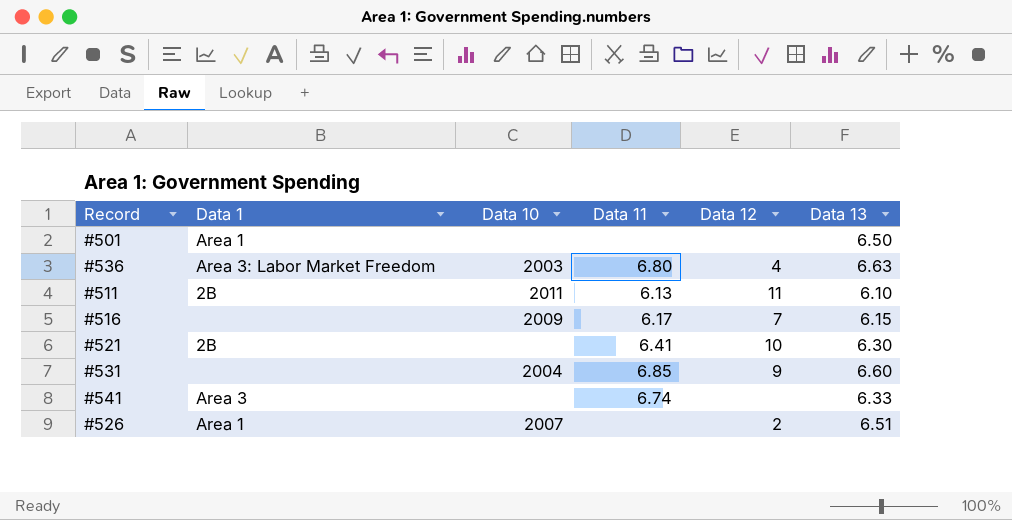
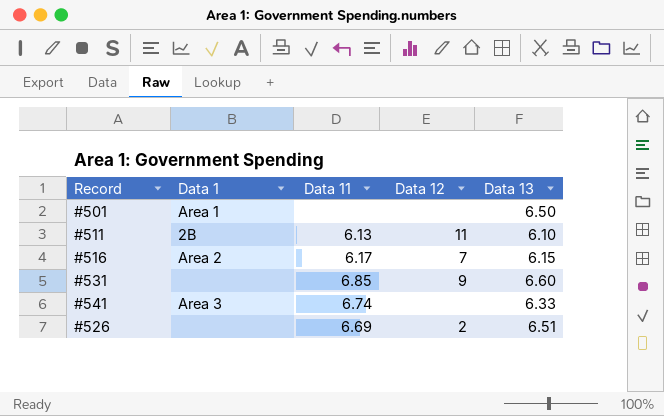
column Data 10 | position: 3 -> none
row #536: Area 3: Labor Market Freedom | 2003 | 6.80 | 4 | 6.63 -> none
row #521: 2B | none | 6.41 | 10 | 6.30 -> none
#516 | Data 1: none -> Area 2
#526 | Data 1: Area 1 -> none
#526 | Data 11: none -> 6.69

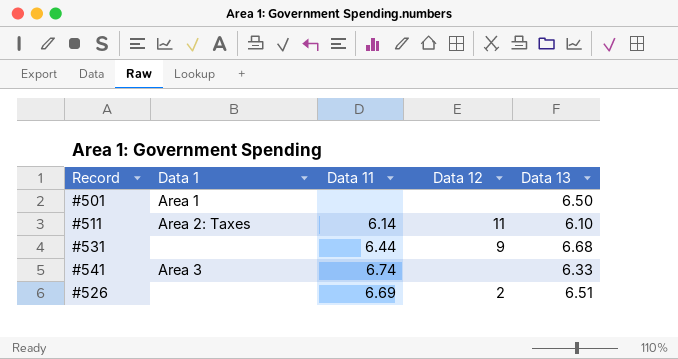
row #516: Area 2 | 6.17 | 7 | 6.15 -> none
#511 | Data 1: 2B -> Area 2: Taxes
#511 | Data 11: 6.13 -> 6.14
#531 | Data 11: 6.85 -> 6.44
#531 | Data 13: 6.60 -> 6.68

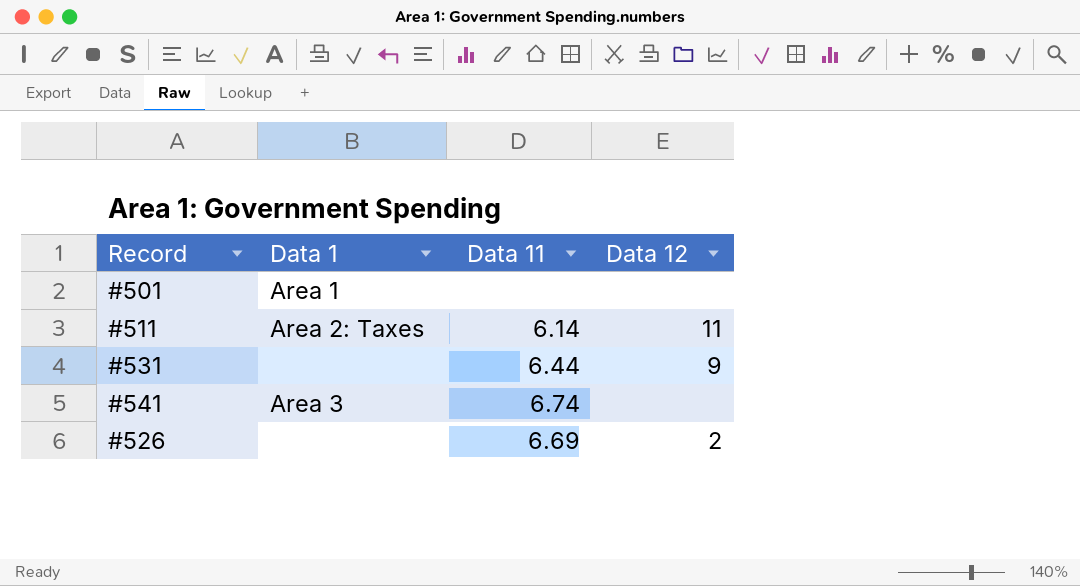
column Data 13 | position: 5 -> none

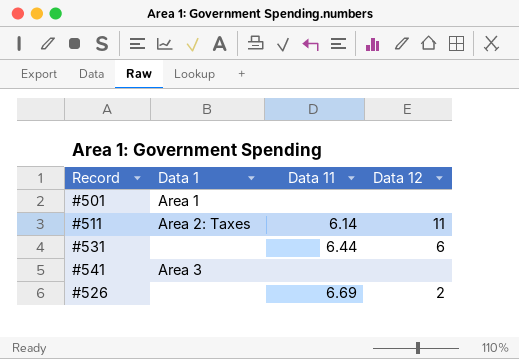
#531 | Data 12: 9 -> 6
#541 | Data 11: 6.74 -> none

